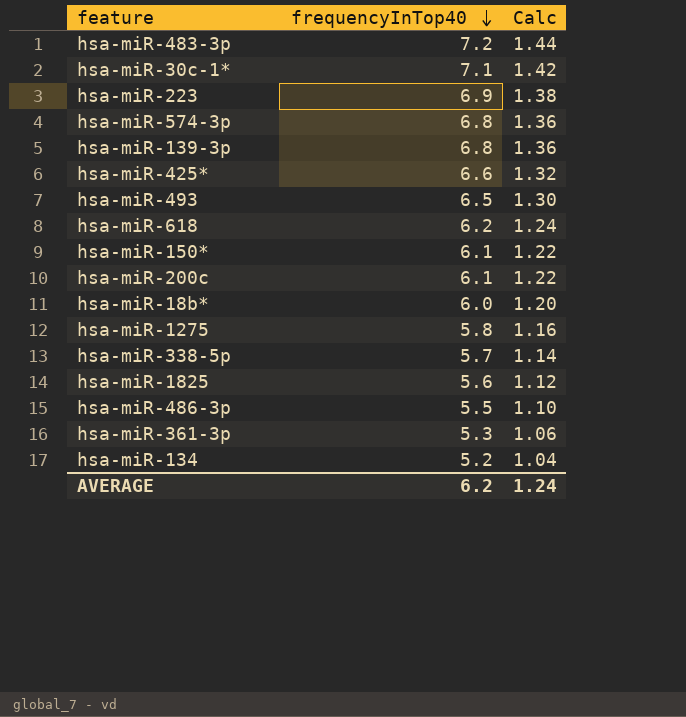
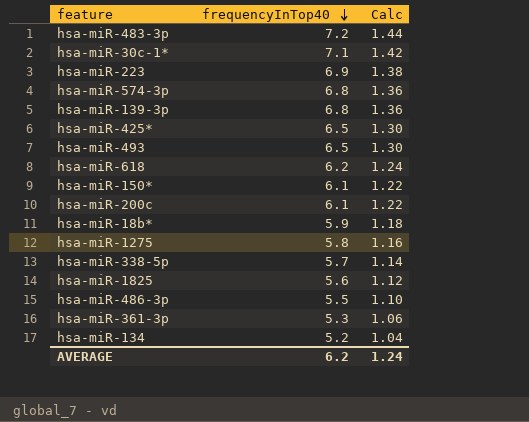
hsa-miR-425* | frequencyInTop40: 6.6 -> 6.5
hsa-miR-425* | Calc: 1.32 -> 1.30
hsa-miR-18b* | frequencyInTop40: 6.0 -> 5.9
hsa-miR-18b* | Calc: 1.20 -> 1.18

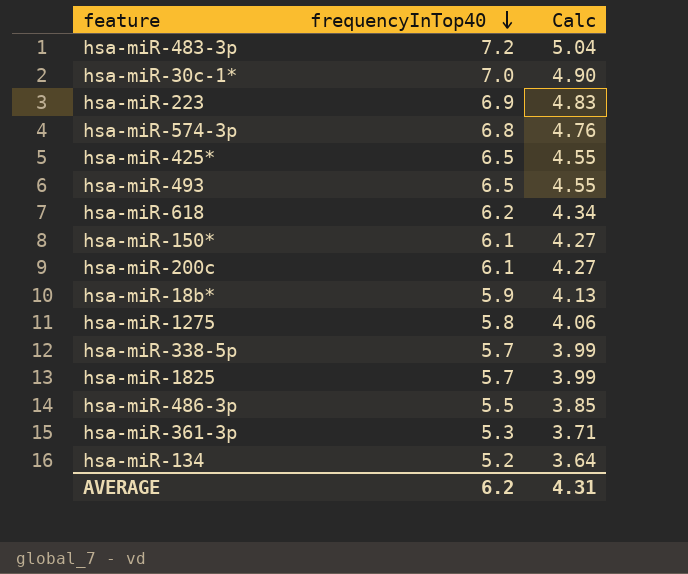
column Calc | formula: [frequencyInTop40] * 0.2 -> [frequencyInTop40] * 0.7
row hsa-miR-139-3p: 6.8 | 1.36 -> none
hsa-miR-30c-1* | frequencyInTop40: 7.1 -> 7.0
hsa-miR-1825 | frequencyInTop40: 5.6 -> 5.7
AVERAGE | Calc: 1.24 -> 4.31

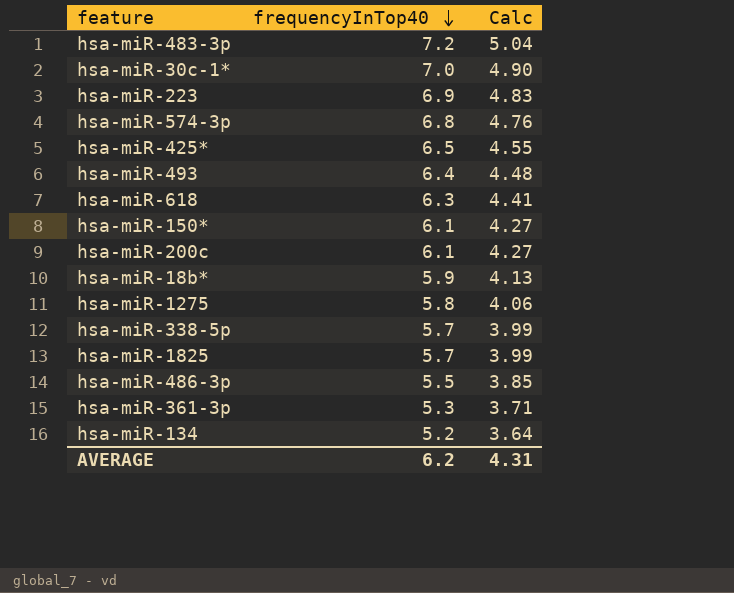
hsa-miR-493 | frequencyInTop40: 6.5 -> 6.4
hsa-miR-493 | Calc: 4.55 -> 4.48
hsa-miR-618 | frequencyInTop40: 6.2 -> 6.3
hsa-miR-618 | Calc: 4.34 -> 4.41

